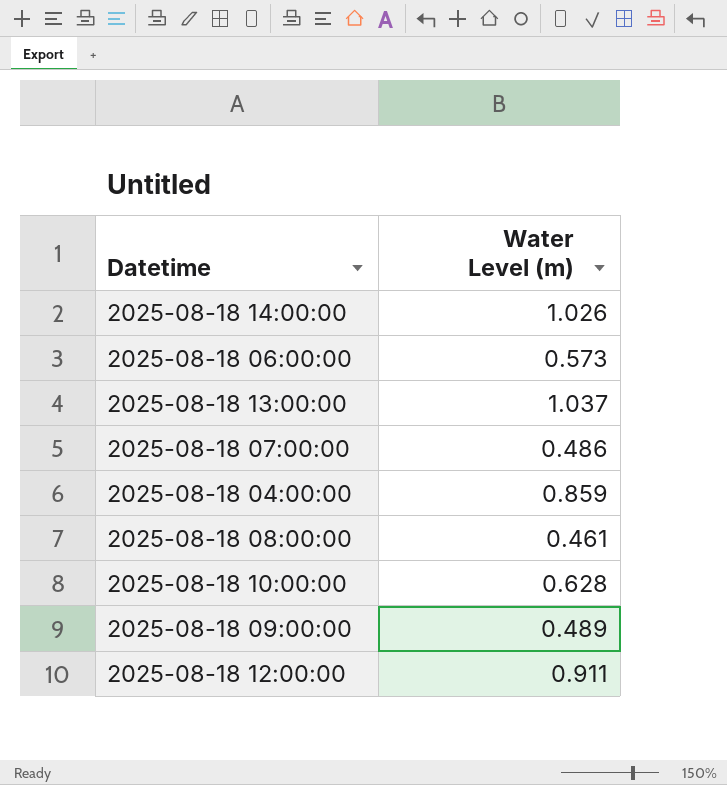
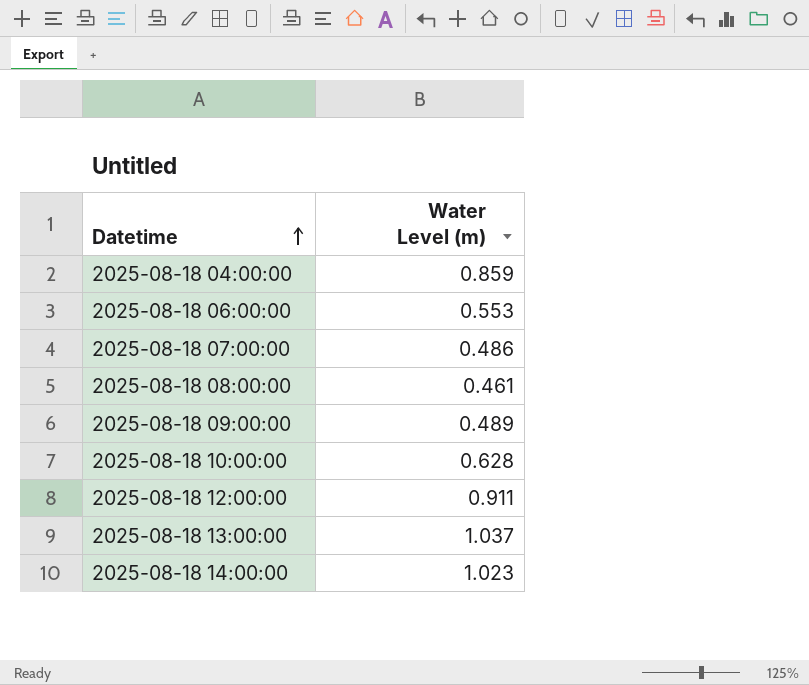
row order: none -> Datetime ascending
2025-08-18 06:00:00 | Water Level (m): 0.573 -> 0.553
2025-08-18 14:00:00 | Water Level (m): 1.026 -> 1.023

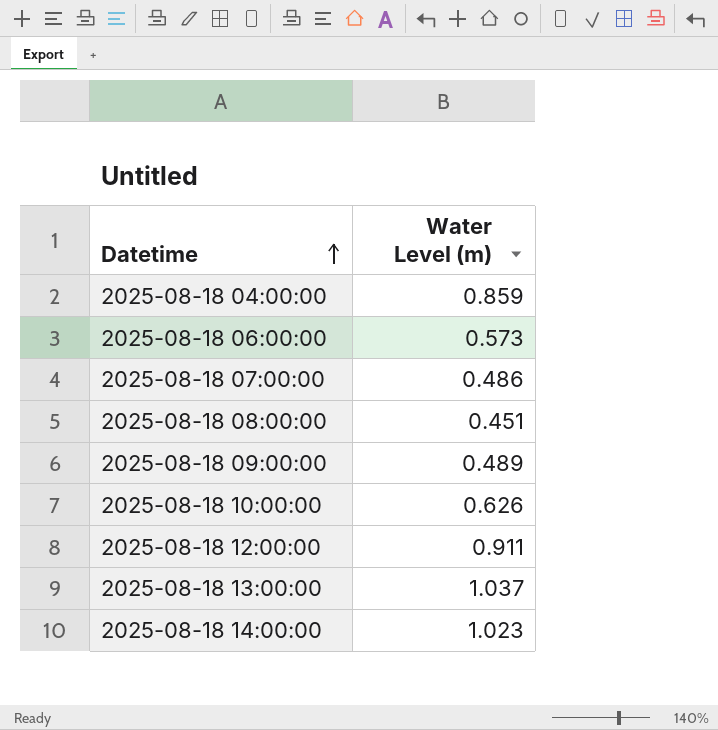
2025-08-18 06:00:00 | Water Level (m): 0.553 -> 0.573
2025-08-18 08:00:00 | Water Level (m): 0.461 -> 0.451
2025-08-18 10:00:00 | Water Level (m): 0.628 -> 0.626

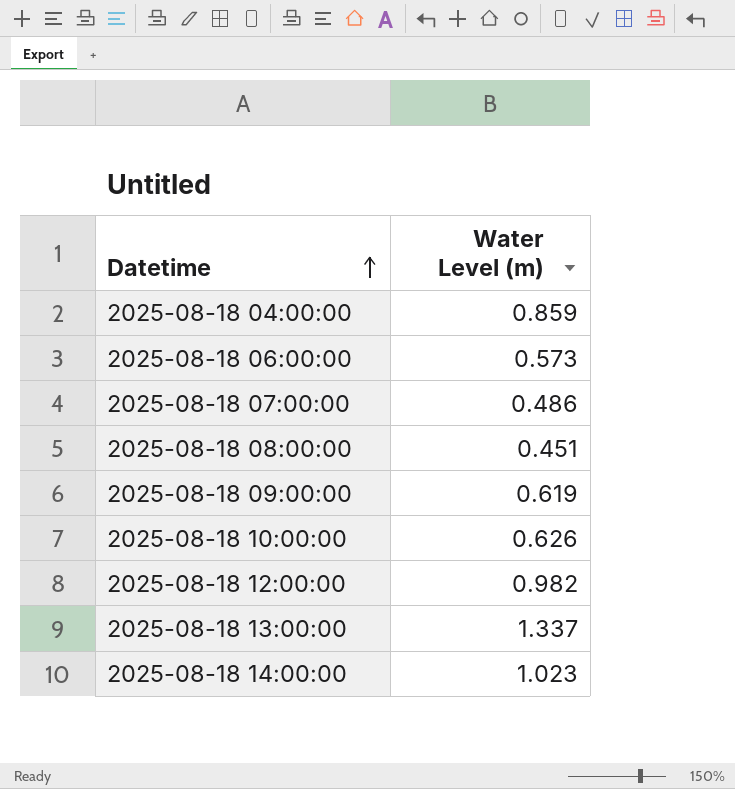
2025-08-18 09:00:00 | Water Level (m): 0.489 -> 0.619
2025-08-18 12:00:00 | Water Level (m): 0.911 -> 0.982
2025-08-18 13:00:00 | Water Level (m): 1.037 -> 1.337

